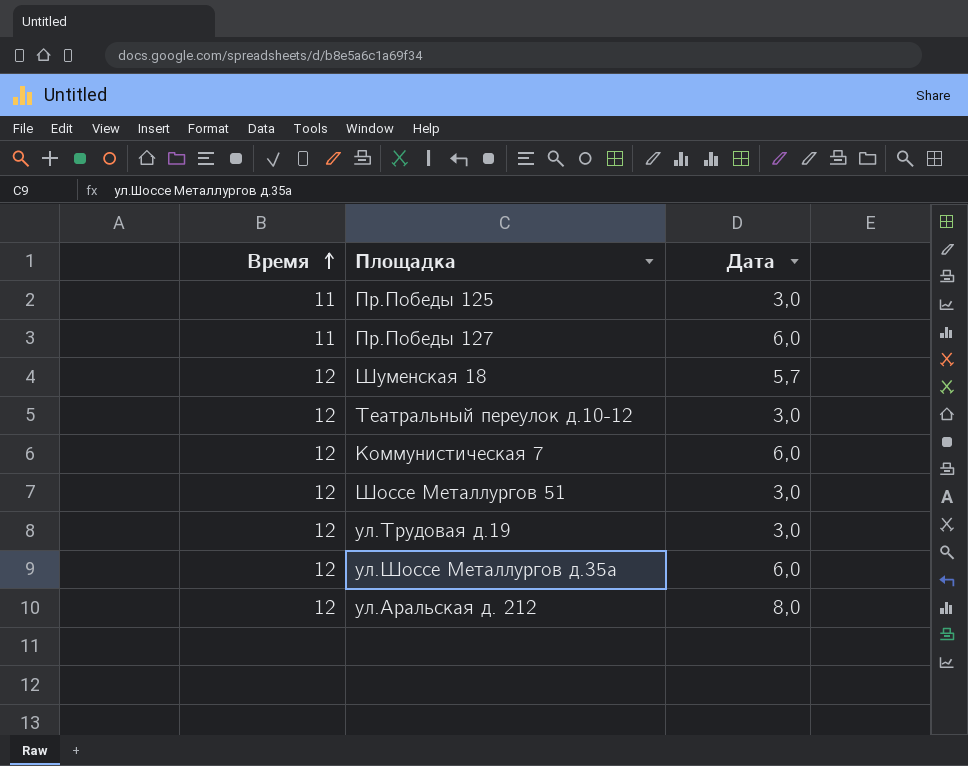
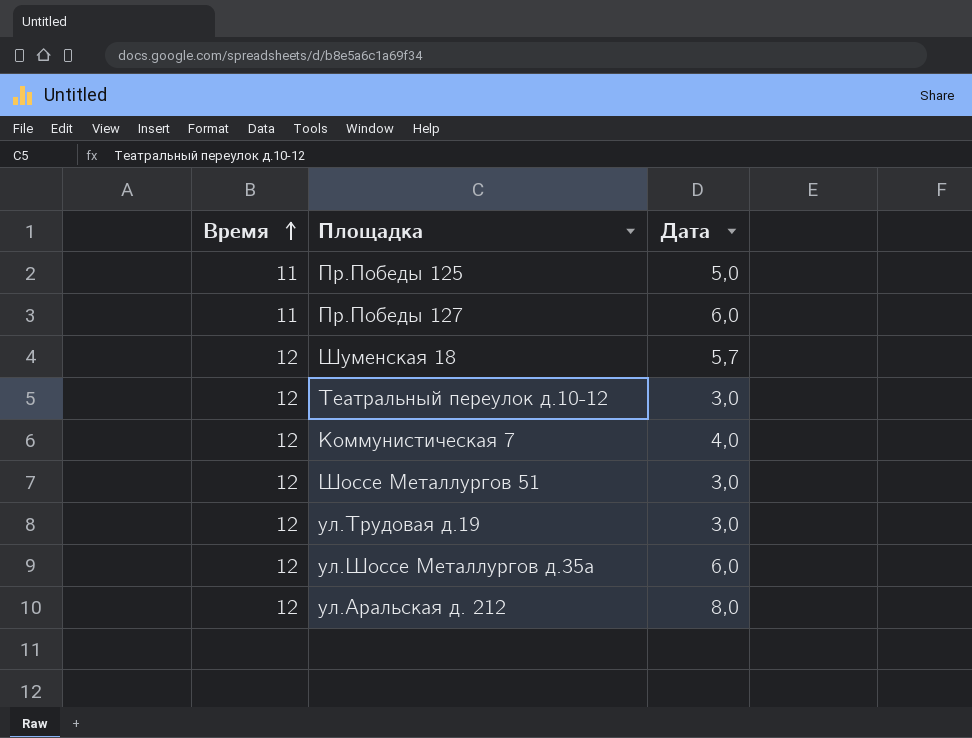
Пр.Победы 125 | Дата: 3,0 -> 5,0
Коммунистическая 7 | Дата: 6,0 -> 4,0

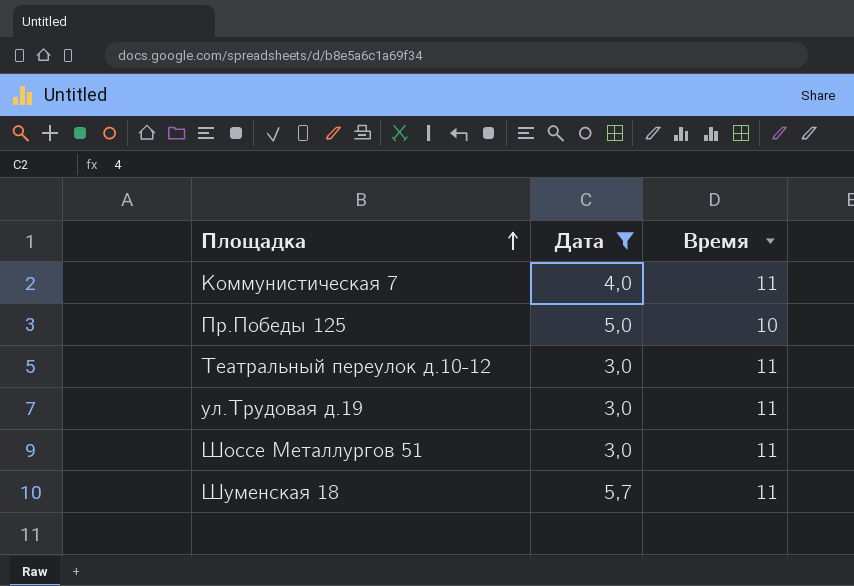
filter: none -> Дата <= 5,7
row order: Время ascending -> Площадка ascending
column Время | position: 1 -> 3
Коммунистическая 7 | Время: 12 -> 11
Пр.Победы 125 | Время: 11 -> 10
Театральный переулок д.10-12 | Время: 12 -> 11
ул.Трудовая д.19 | Время: 12 -> 11
Шоссе Металлургов 51 | Время: 12 -> 11
Шуменская 18 | Время: 12 -> 11

